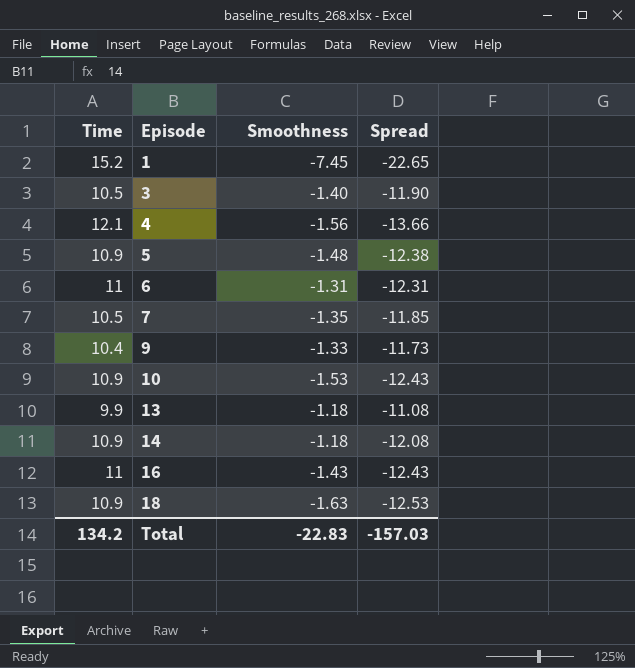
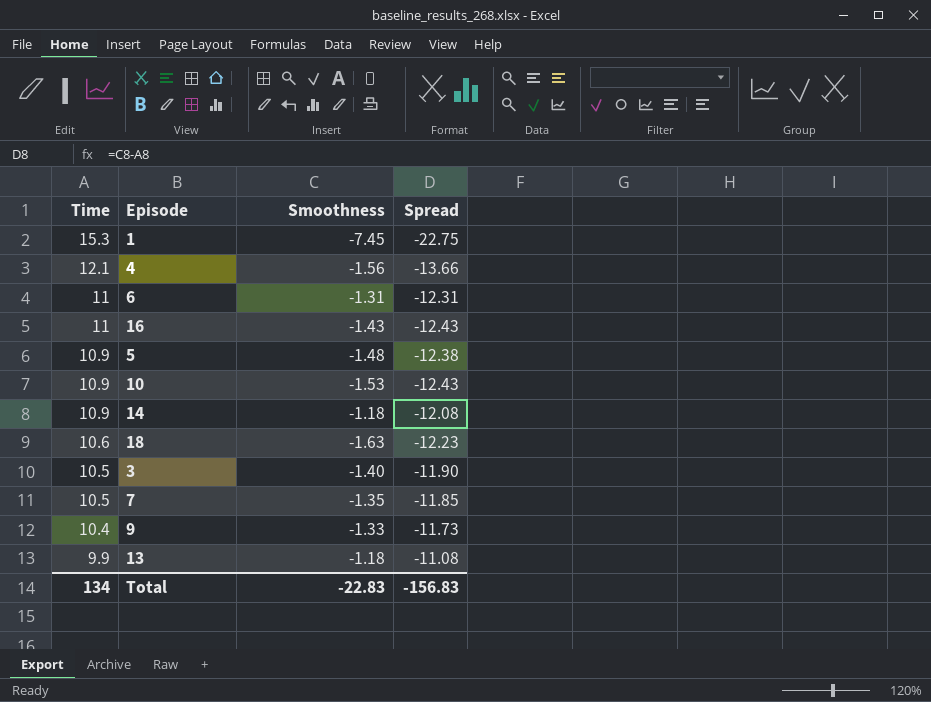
row order: Episode ascending -> Time descending
1 | Time: 15.2 -> 15.3
1 | Spread: -22.65 -> -22.75
18 | Time: 10.9 -> 10.6
18 | Spread: -12.53 -> -12.23
Total | Time: 134.2 -> 134
Total | Spread: -157.03 -> -156.83

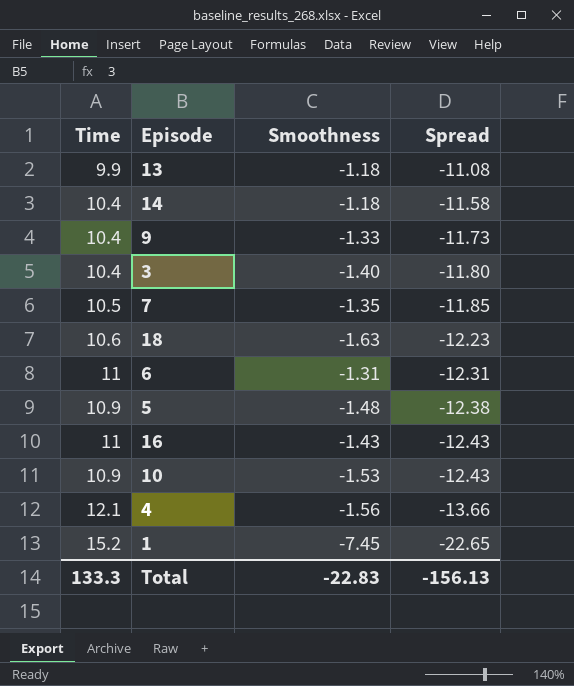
row order: Time descending -> Spread descending
14 | Time: 10.9 -> 10.4
14 | Spread: -12.08 -> -11.58
3 | Time: 10.5 -> 10.4
3 | Spread: -11.90 -> -11.80
1 | Time: 15.3 -> 15.2
1 | Spread: -22.75 -> -22.65
Total | Time: 134 -> 133.3
Total | Spread: -156.83 -> -156.13

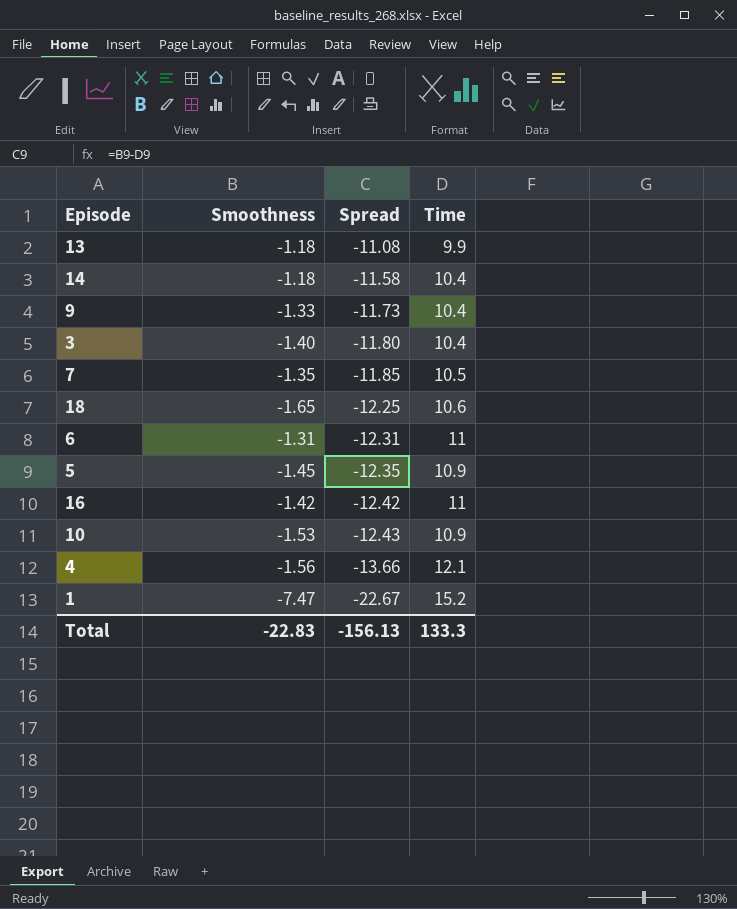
column Time | position: 1 -> 4
18 | Smoothness: -1.63 -> -1.65
18 | Spread: -12.23 -> -12.25
5 | Smoothness: -1.48 -> -1.45
5 | Spread: -12.38 -> -12.35
16 | Smoothness: -1.43 -> -1.42
16 | Spread: -12.43 -> -12.42
1 | Smoothness: -7.45 -> -7.47
1 | Spread: -22.65 -> -22.67

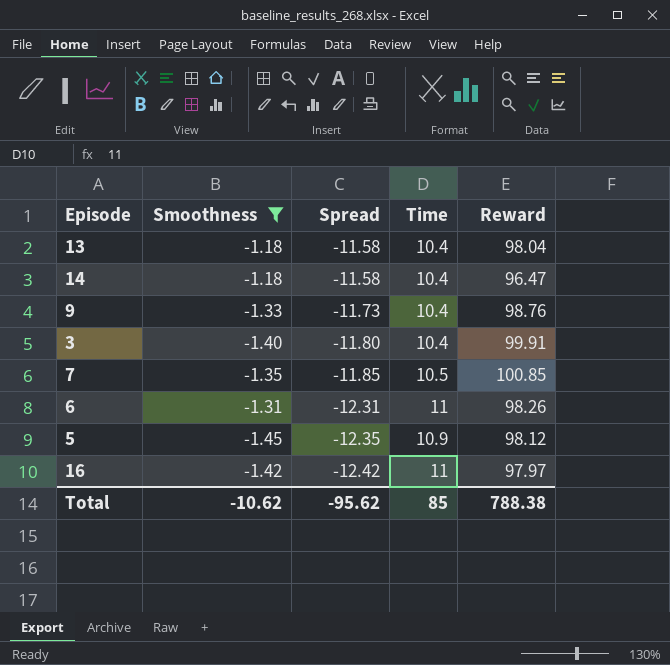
filter: none -> Smoothness >= -1.45
column Reward | position: none -> 5
13 | Spread: -11.08 -> -11.58
13 | Time: 9.9 -> 10.4
Total | Smoothness: -22.83 -> -10.62
Total | Spread: -156.13 -> -95.62
Total | Time: 133.3 -> 85

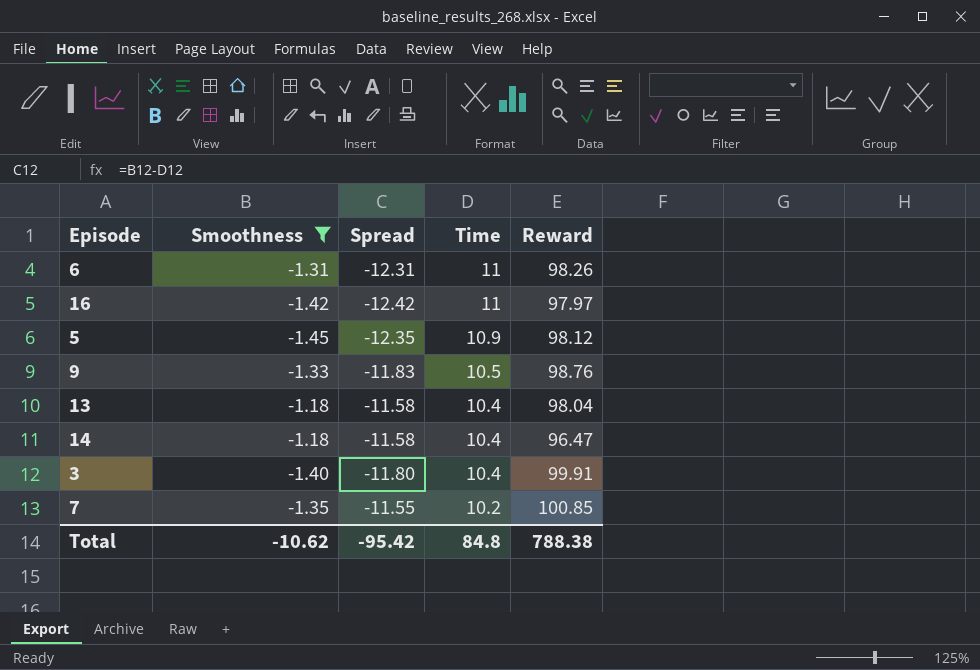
row order: Spread descending -> Time descending
9 | Spread: -11.73 -> -11.83
9 | Time: 10.4 -> 10.5
7 | Spread: -11.85 -> -11.55
7 | Time: 10.5 -> 10.2
Total | Spread: -95.62 -> -95.42
Total | Time: 85 -> 84.8

